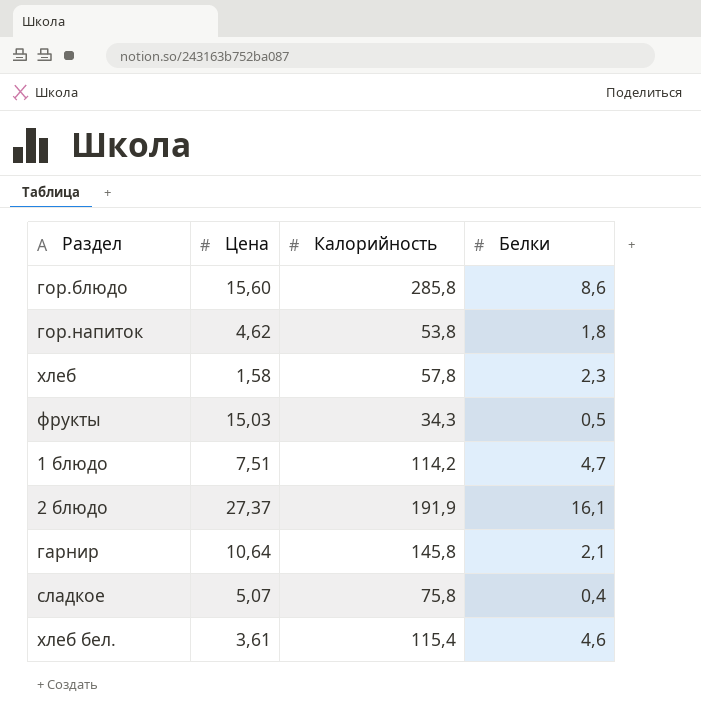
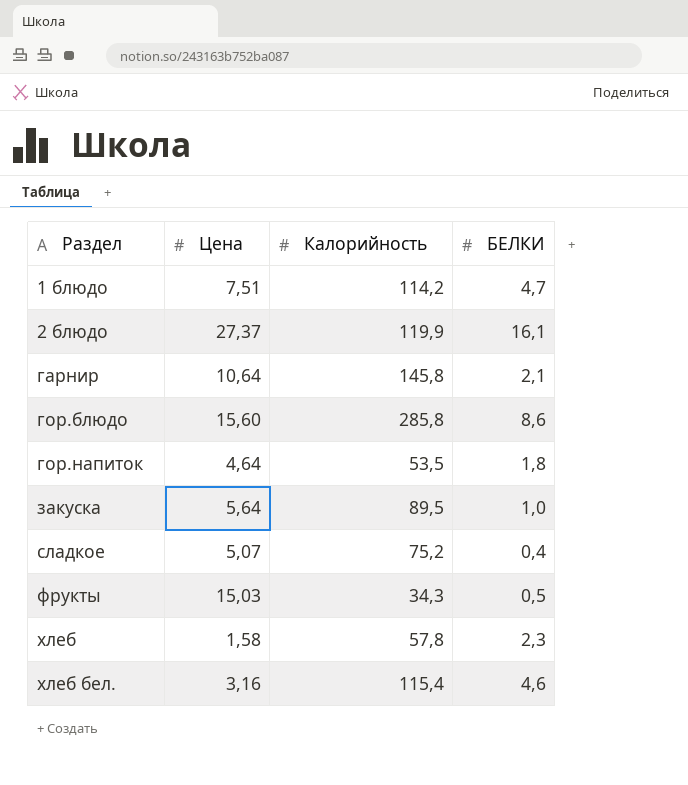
row order: none -> Раздел ascending
column name: Белки -> БЕЛКИ
2 блюдо | Калорийность: 191,9 -> 119,9
гор.напиток | Цена: 4,62 -> 4,64
гор.напиток | Калорийность: 53,8 -> 53,5
row закуска: none -> 5,64 | 89,5 | 1,0
сладкое | Калорийность: 75,8 -> 75,2
хлеб бел. | Цена: 3,61 -> 3,16

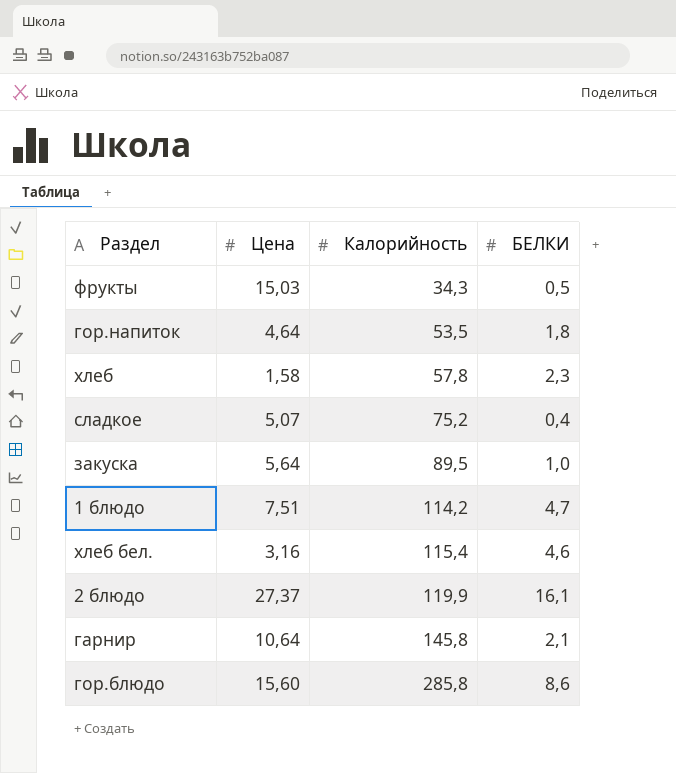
row order: Раздел ascending -> Калорийность ascending

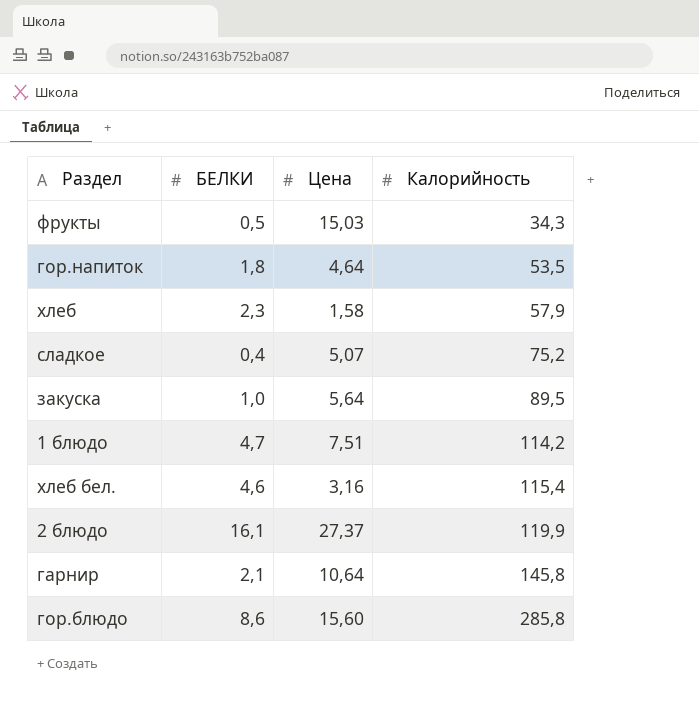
column БЕЛКИ | position: 4 -> 2
хлеб | Калорийность: 57,8 -> 57,9

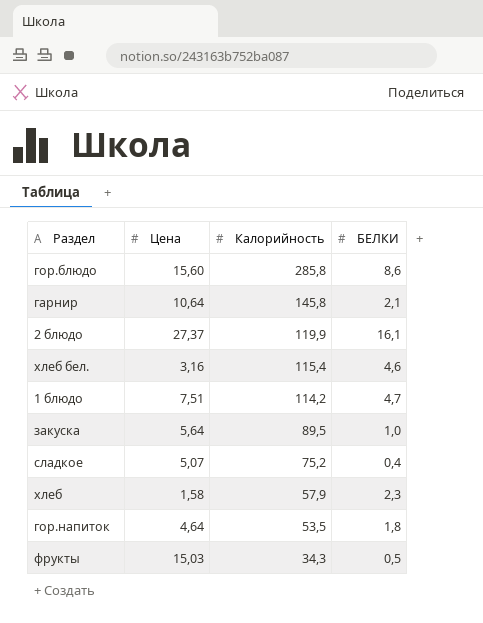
row order: Калорийность ascending -> Калорийность descending
column БЕЛКИ | position: 2 -> 4

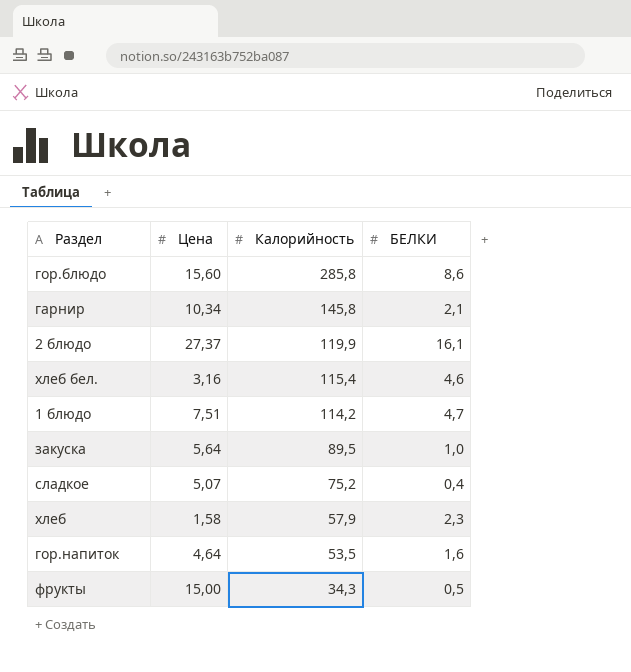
гарнир | Цена: 10,64 -> 10,34
гор.напиток | БЕЛКИ: 1,8 -> 1,6
фрукты | Цена: 15,03 -> 15,00

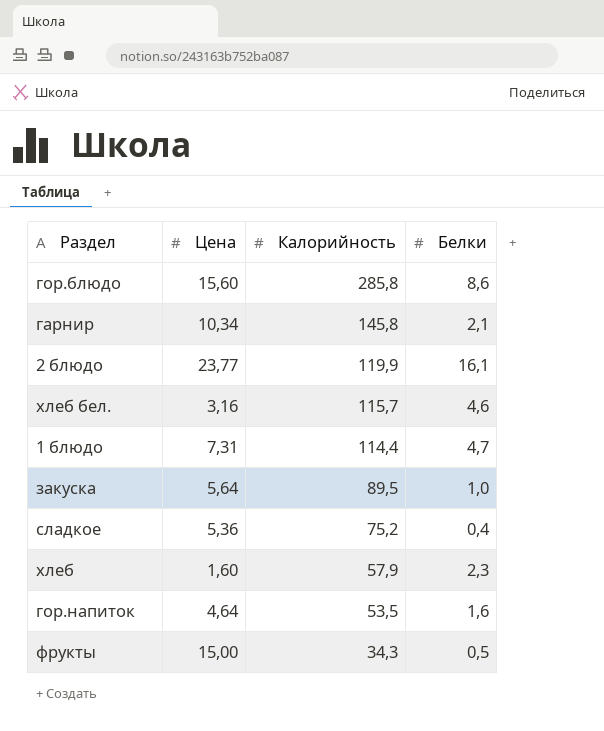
column name: БЕЛКИ -> Белки
2 блюдо | Цена: 27,37 -> 23,77
хлеб бел. | Калорийность: 115,4 -> 115,7
1 блюдо | Цена: 7,51 -> 7,31
1 блюдо | Калорийность: 114,2 -> 114,4
сладкое | Цена: 5,07 -> 5,36
хлеб | Цена: 1,58 -> 1,60

